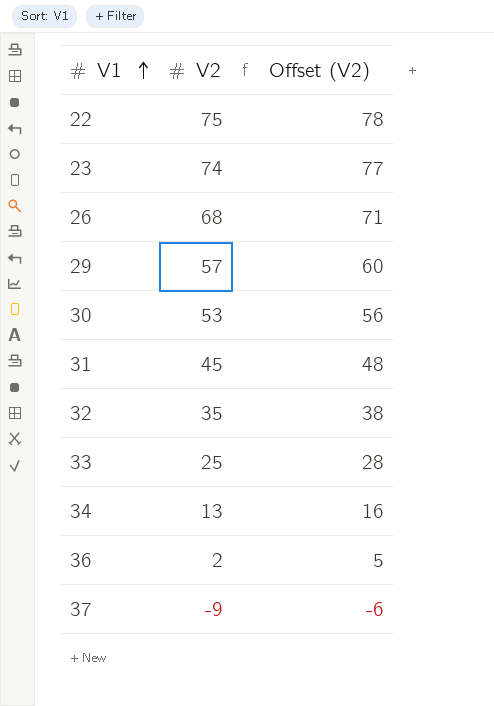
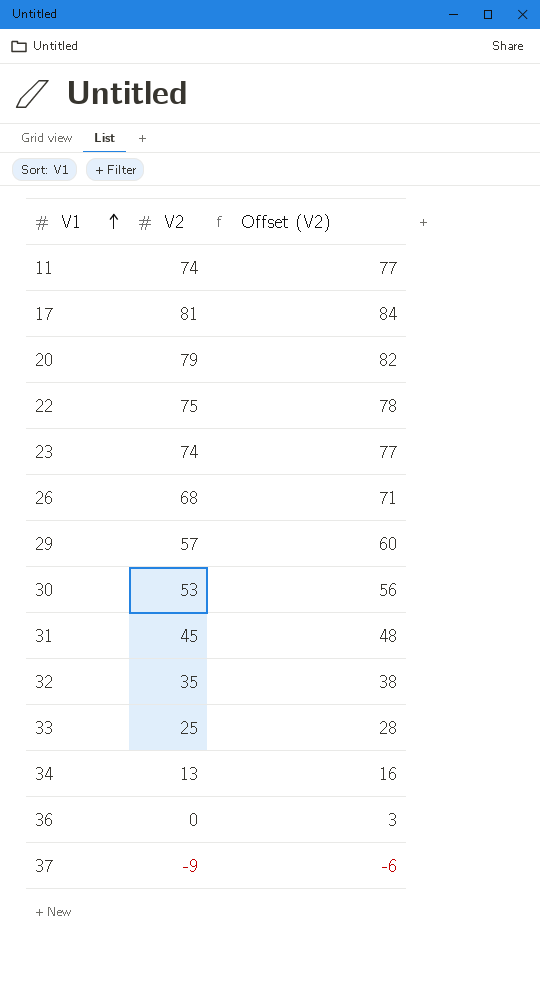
row 11: none -> 74 | 77
row 17: none -> 81 | 84
row 20: none -> 79 | 82
36 | V2: 2 -> 0
36 | Offset (V2): 5 -> 3

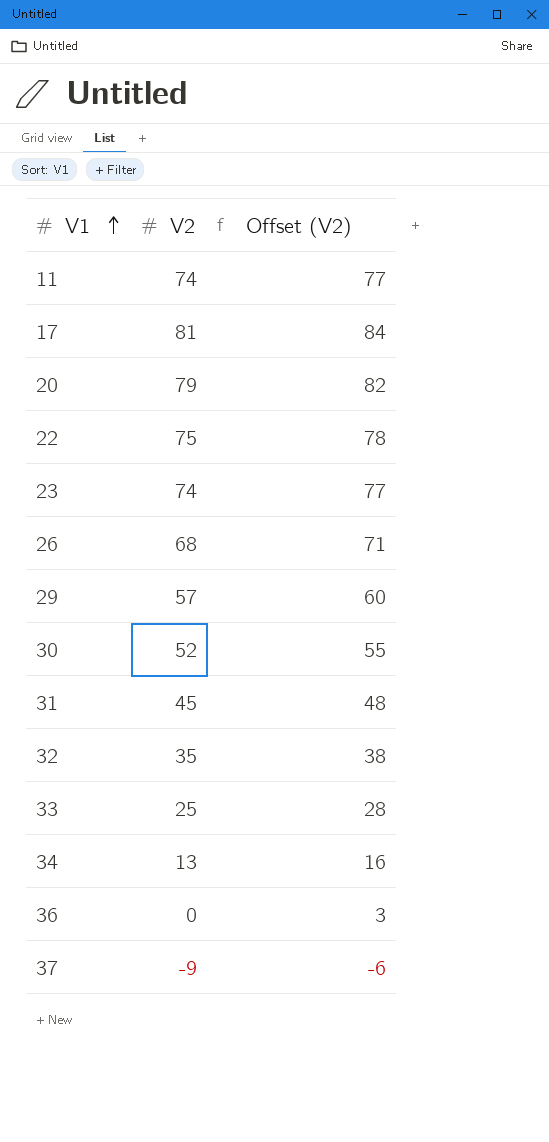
30 | V2: 53 -> 52
30 | Offset (V2): 56 -> 55

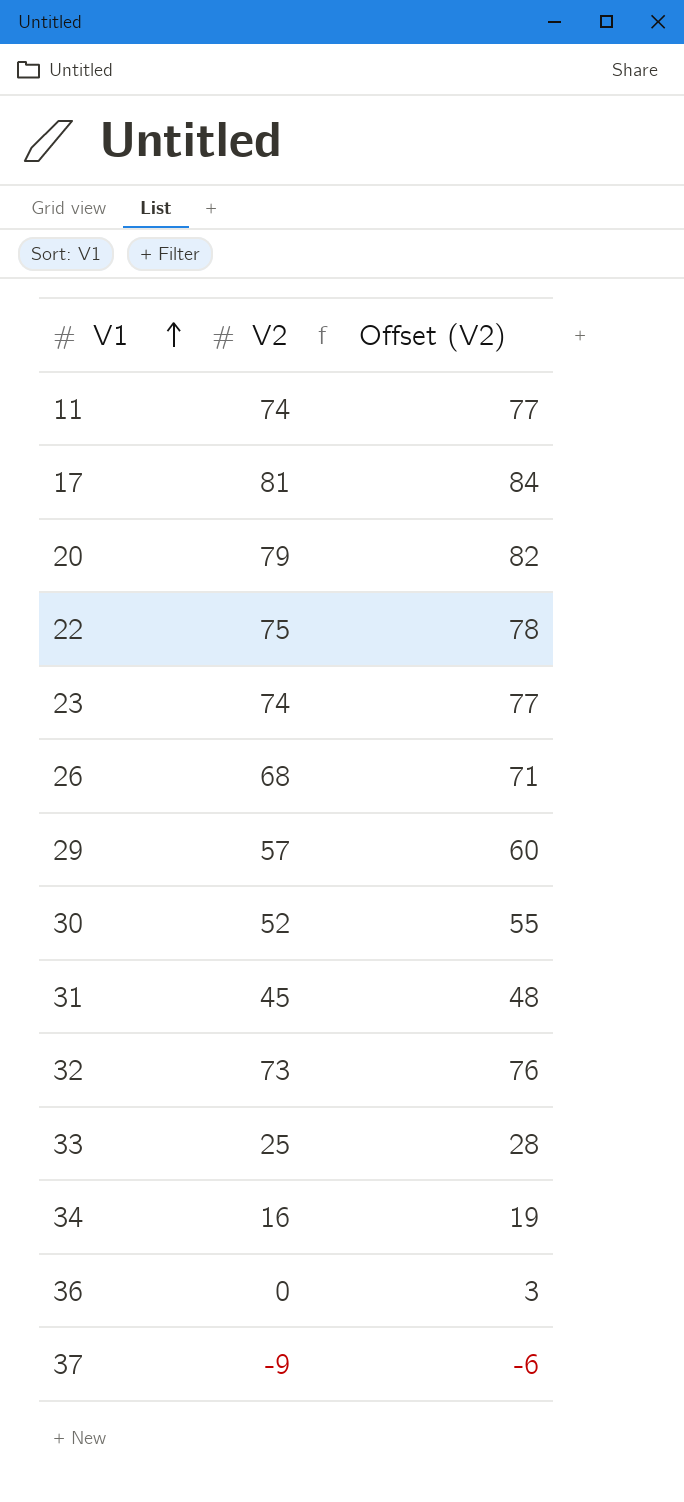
32 | V2: 35 -> 73
32 | Offset (V2): 38 -> 76
34 | V2: 13 -> 16
34 | Offset (V2): 16 -> 19

